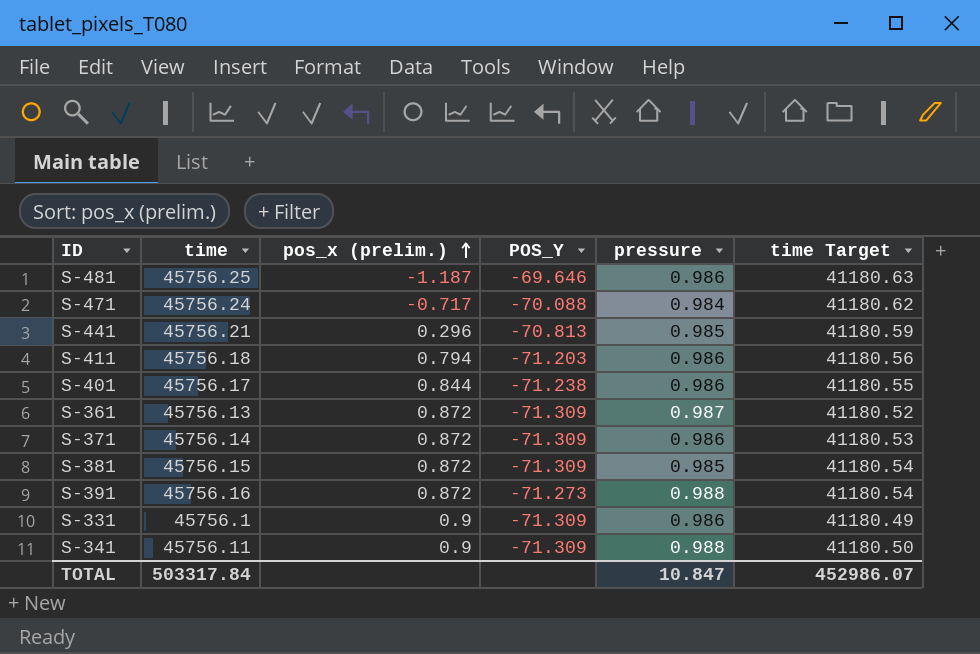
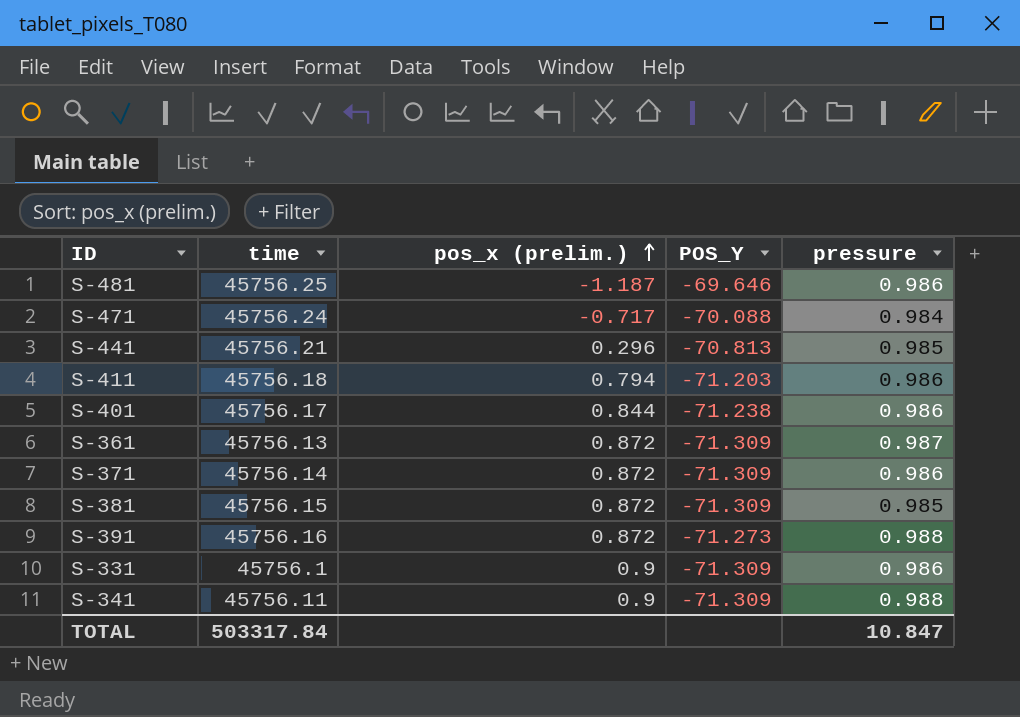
column time Target | formula: [time] * 0.9 -> none

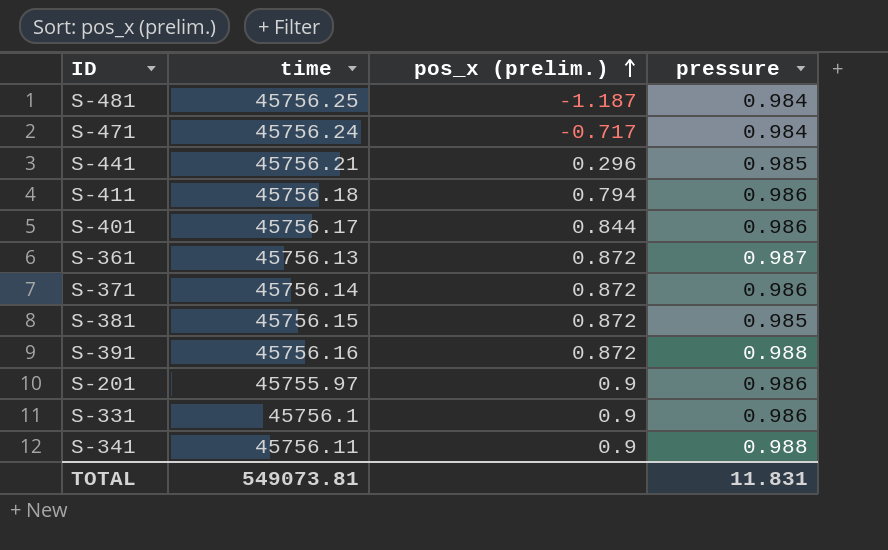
column POS_Y | position: 4 -> none
S-481 | pressure: 0.986 -> 0.984
row S-201: none -> 45755.97 | 0.9 | 0.986
TOTAL | time: 503317.84 -> 549073.81
TOTAL | pressure: 10.847 -> 11.831

